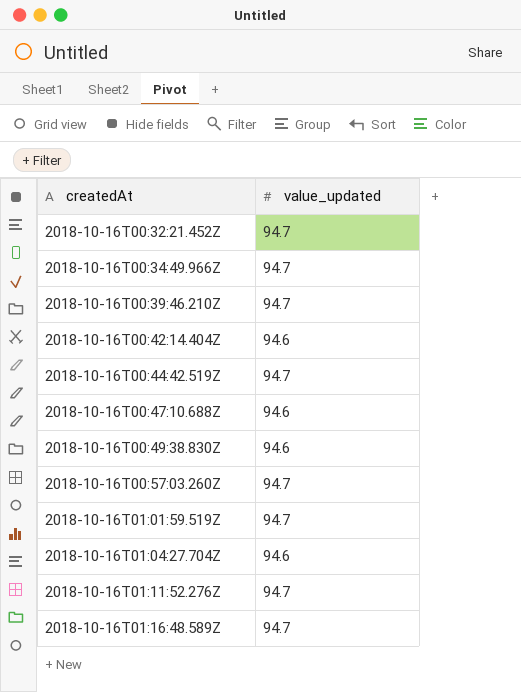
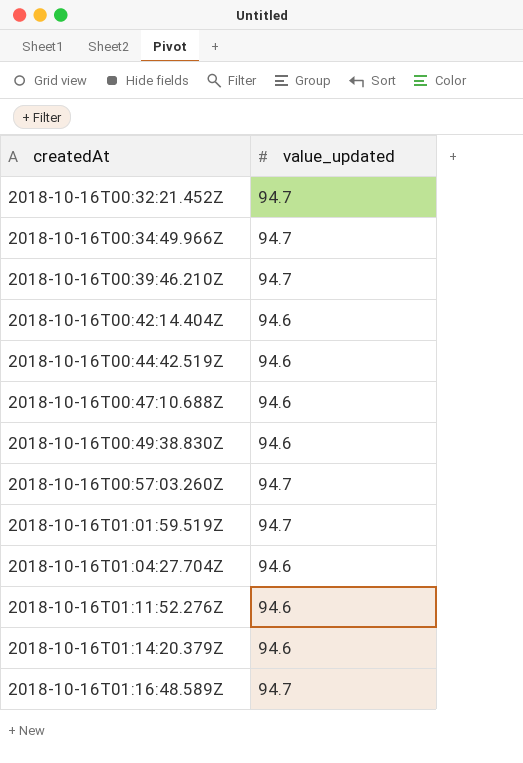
2018-10-16T00:44:42.519Z | value_updated: 94.7 -> 94.6
2018-10-16T01:11:52.276Z | value_updated: 94.7 -> 94.6
row 2018-10-16T01:14:20.379Z: none -> 94.6

